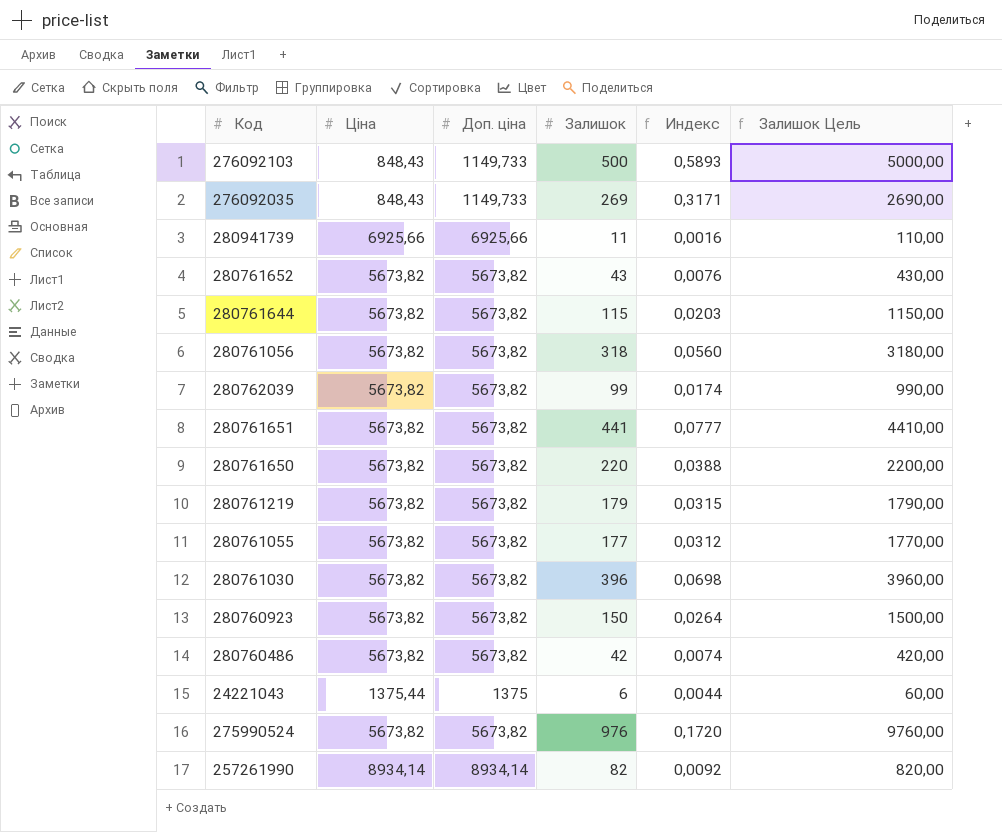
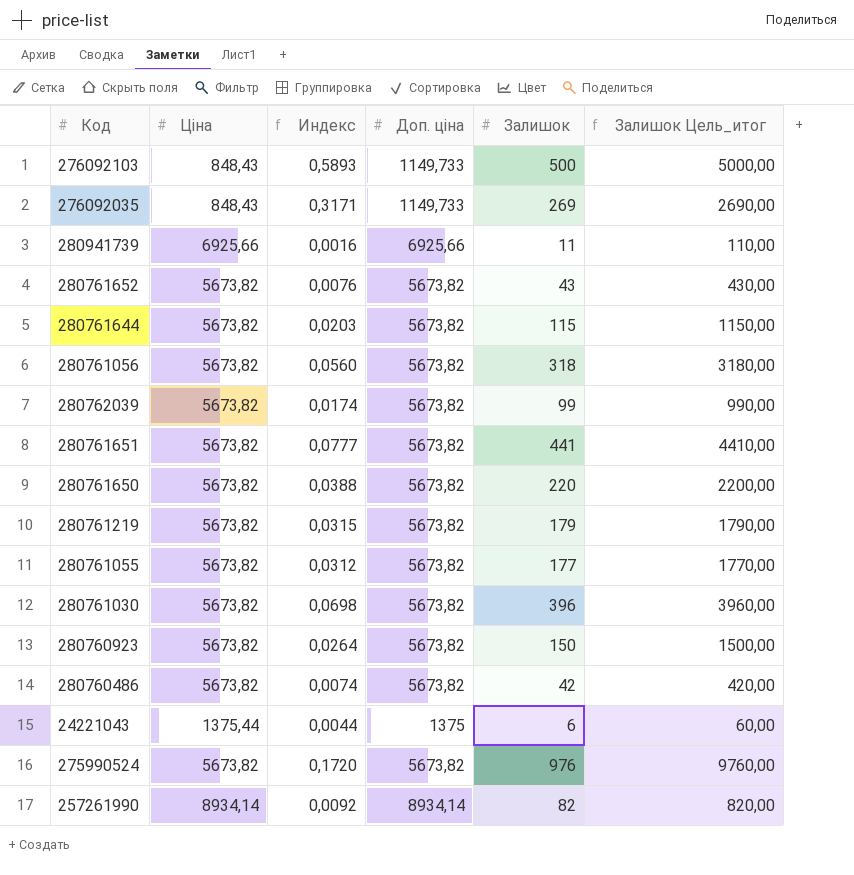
column Индекс | position: 5 -> 3
column name: Залишок Цель -> Залишок Цель_итог

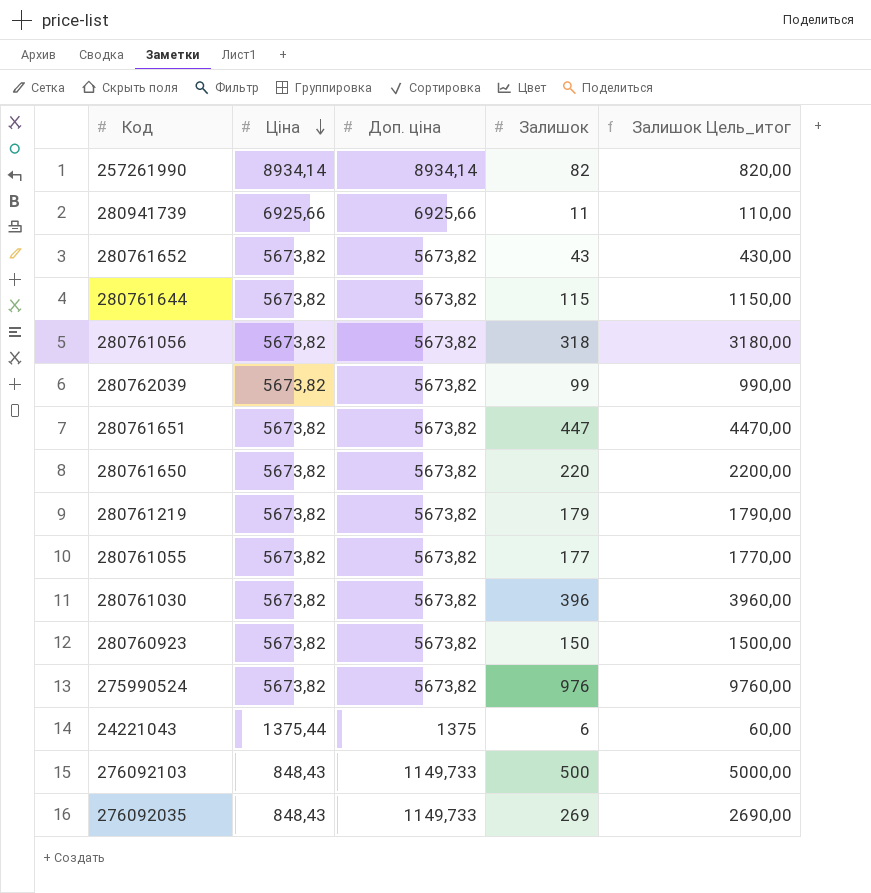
row order: none -> Ціна descending
column Индекс | formula: [Залишок] / [Ціна] -> none
row 280760486: 5673,82 | 0,0074 | 5673,82 | 42 | 420,00 -> none
280761651 | Залишок: 441 -> 447
280761651 | Залишок Цель_итог: 4410,00 -> 4470,00

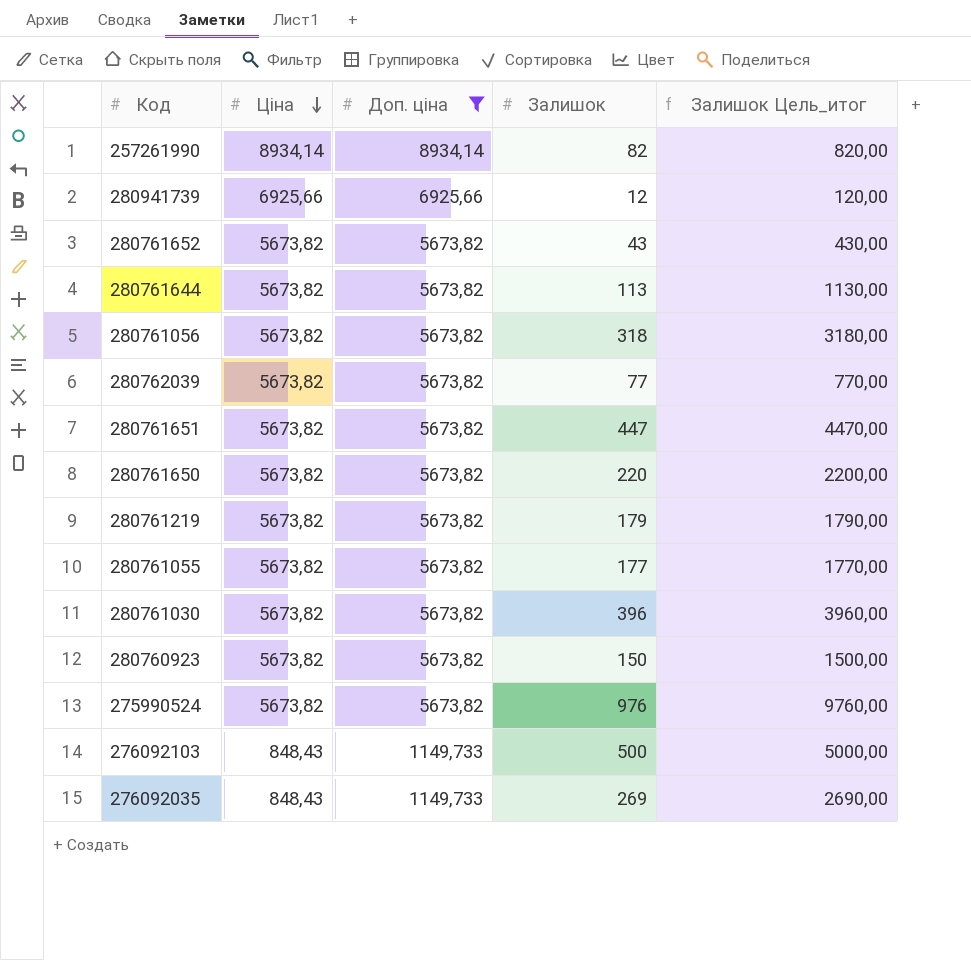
filter: none -> Доп. ціна != 1375
280941739 | Залишок: 11 -> 12
280941739 | Залишок Цель_итог: 110,00 -> 120,00
280761644 | Залишок: 115 -> 113
280761644 | Залишок Цель_итог: 1150,00 -> 1130,00
280762039 | Залишок: 99 -> 77
280762039 | Залишок Цель_итог: 990,00 -> 770,00

